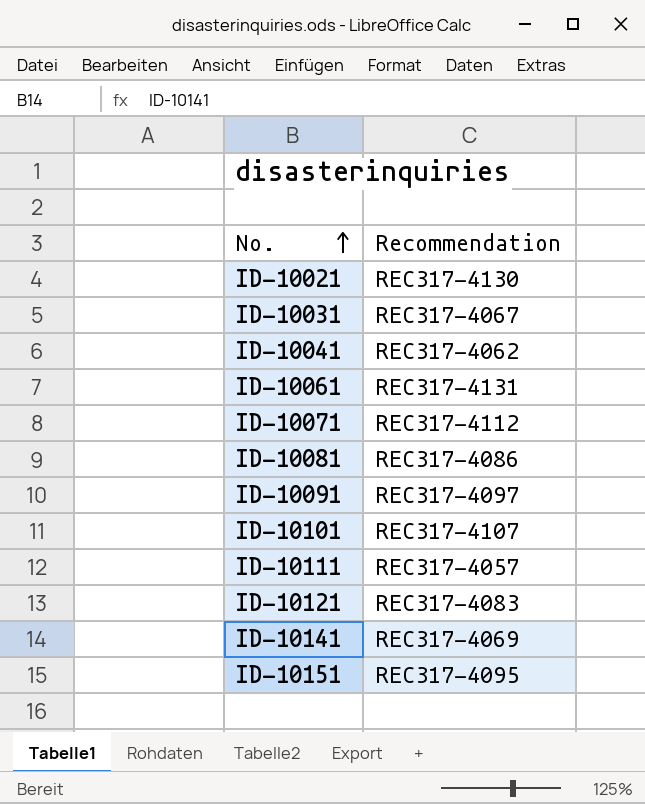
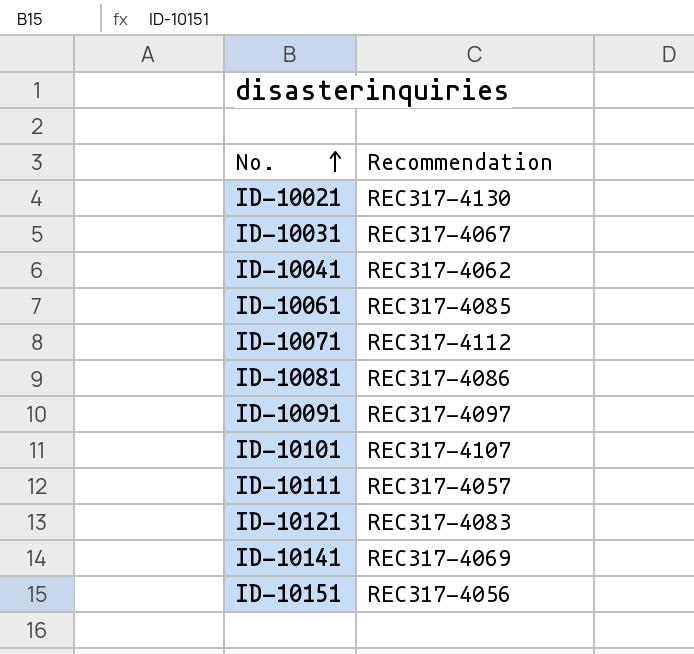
ID-10061 | Recommendation: REC317-4131 -> REC317-4085
ID-10151 | Recommendation: REC317-4095 -> REC317-4056

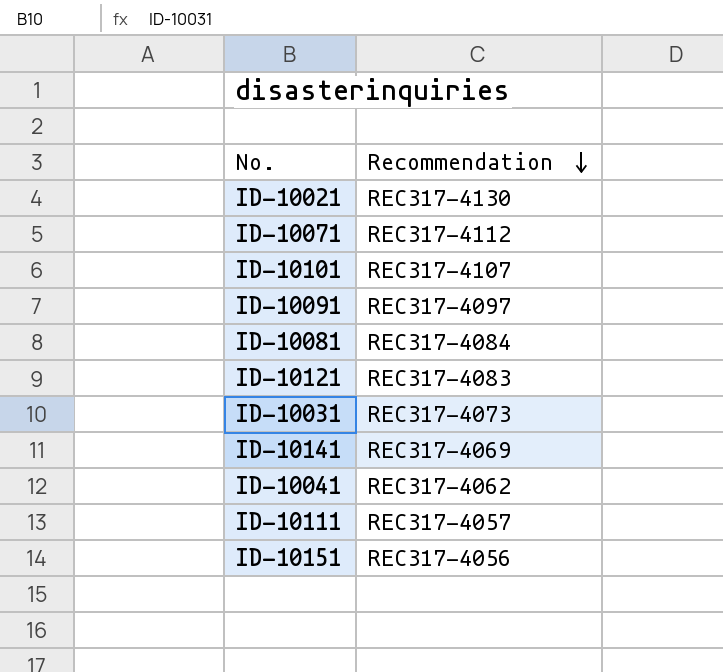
row order: No. ascending -> Recommendation descending
row ID-10061: REC317-4085 -> none
ID-10081 | Recommendation: REC317-4086 -> REC317-4084
ID-10031 | Recommendation: REC317-4067 -> REC317-4073

